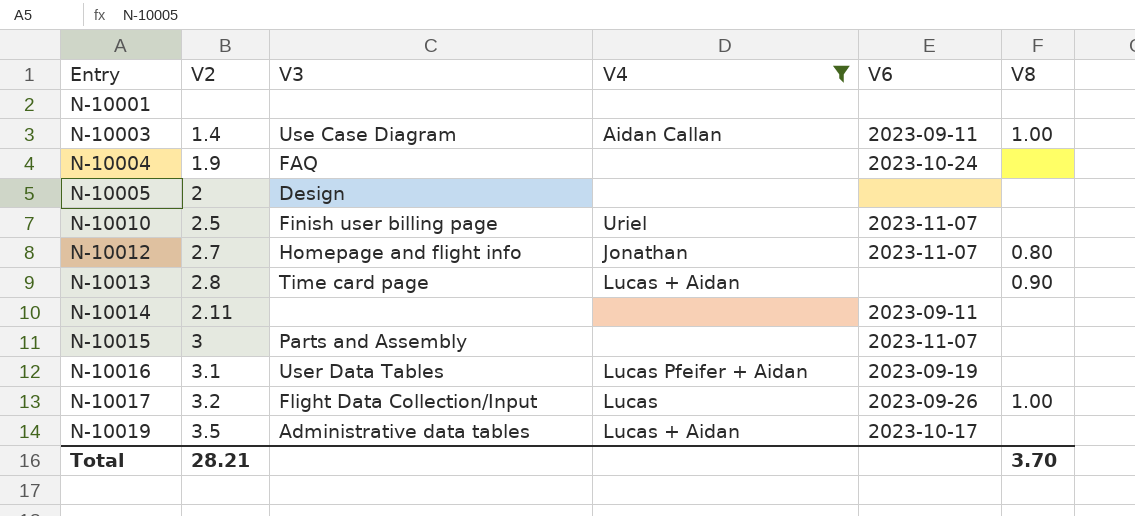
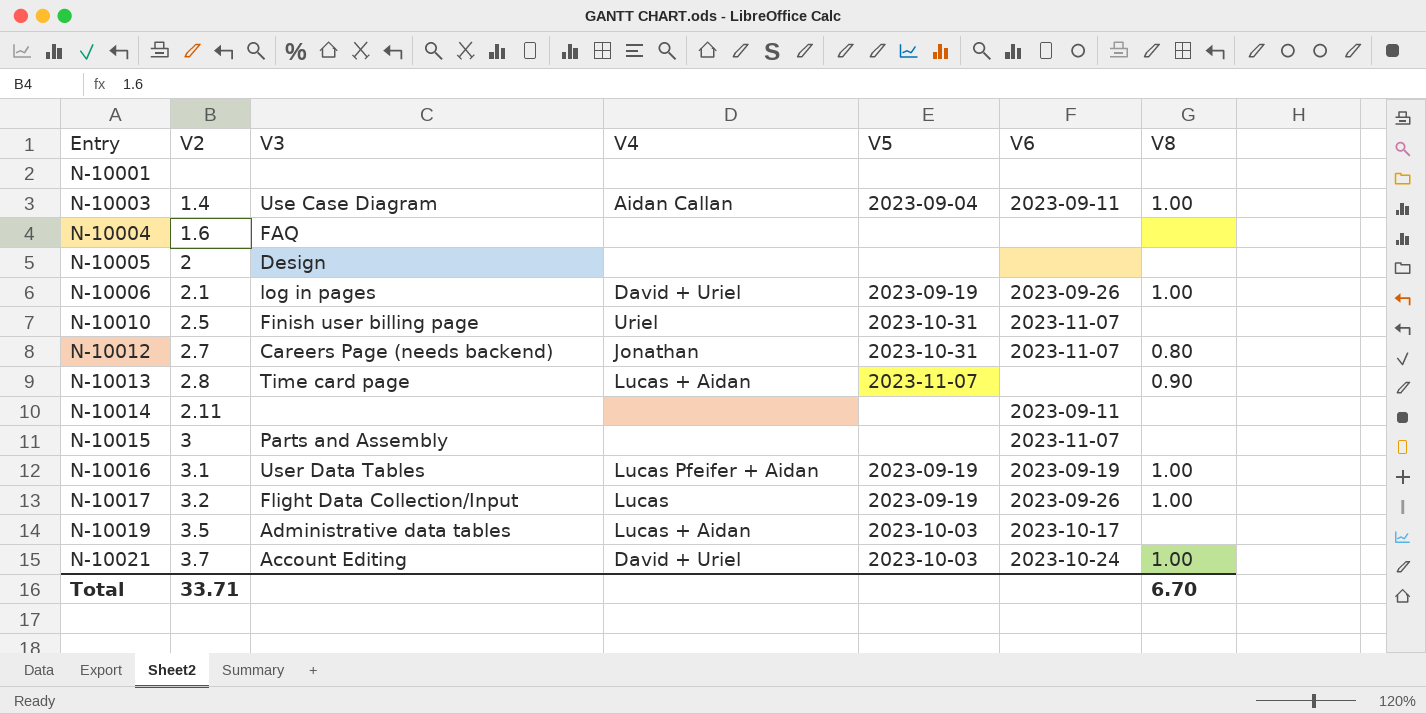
filter: V4 != David + Uriel -> none
column V5 | position: none -> 5
N-10004 | V2: 1.9 -> 1.6
N-10004 | V6: 2023-10-24 -> none
N-10012 | V3: Homepage and flight info -> Careers Page (needs backend)
N-10016 | V8: none -> 1.00
Total | V2: 28.21 -> 33.71
Total | V8: 3.70 -> 6.70

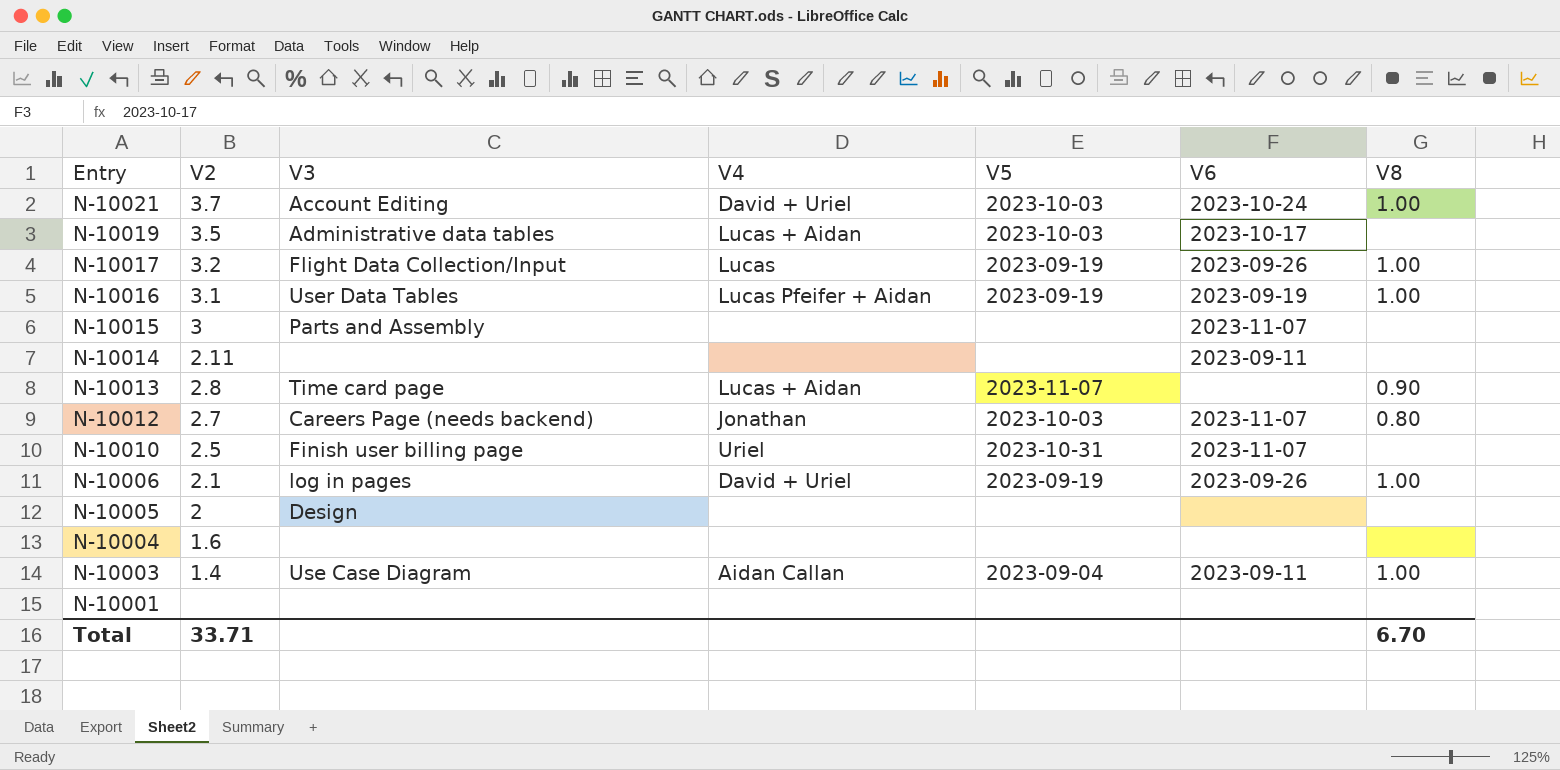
row order: Entry ascending -> Entry descending
N-10012 | V5: 2023-10-31 -> 2023-10-03
N-10004 | V3: FAQ -> none

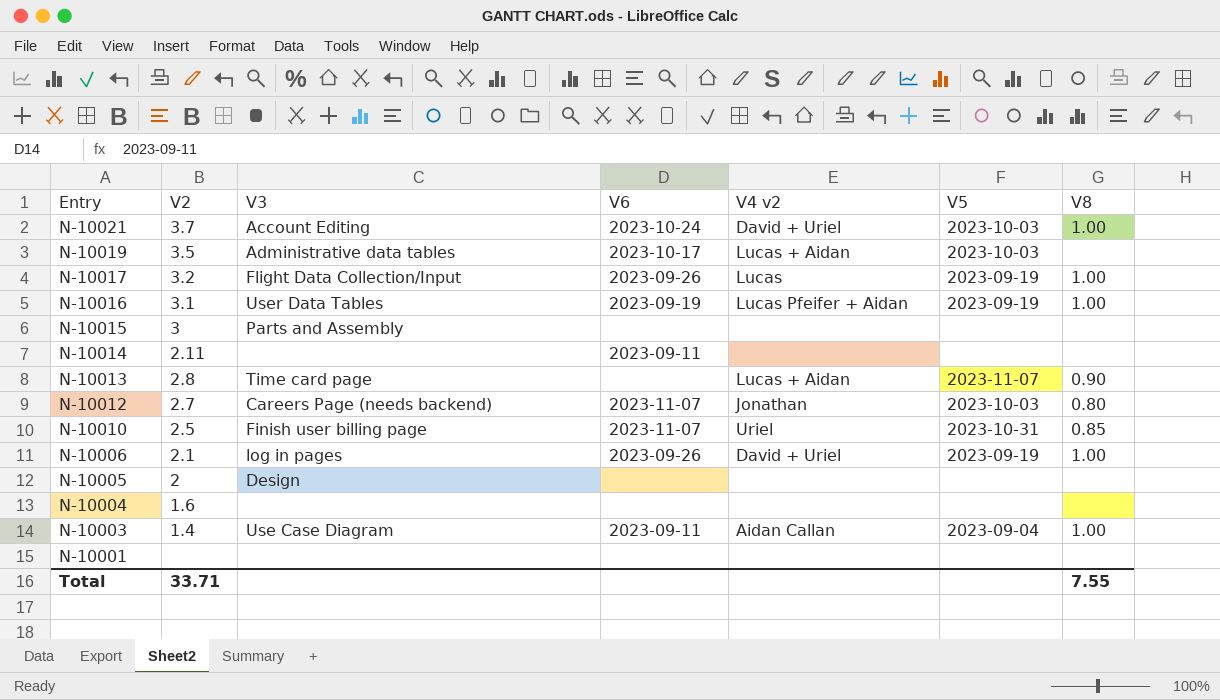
column V6 | position: 6 -> 4
column name: V4 -> V4 v2
N-10015 | V6: 2023-11-07 -> none
N-10010 | V8: none -> 0.85
Total | V8: 6.70 -> 7.55

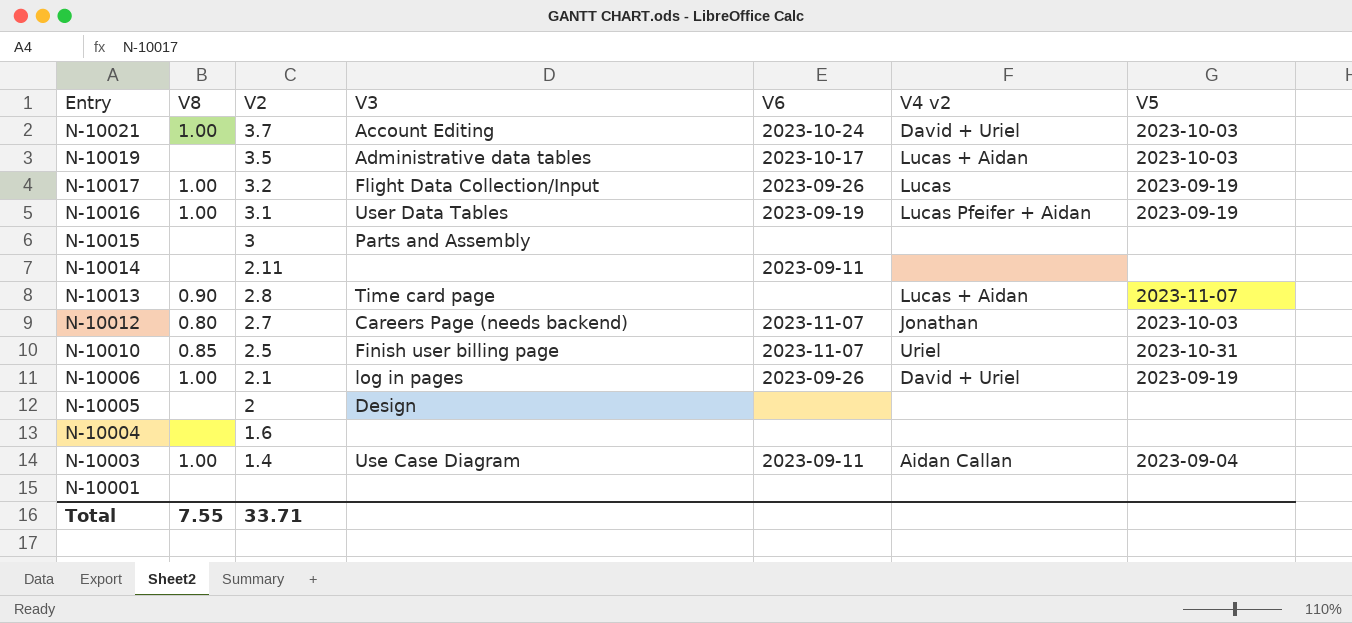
column V8 | position: 7 -> 2

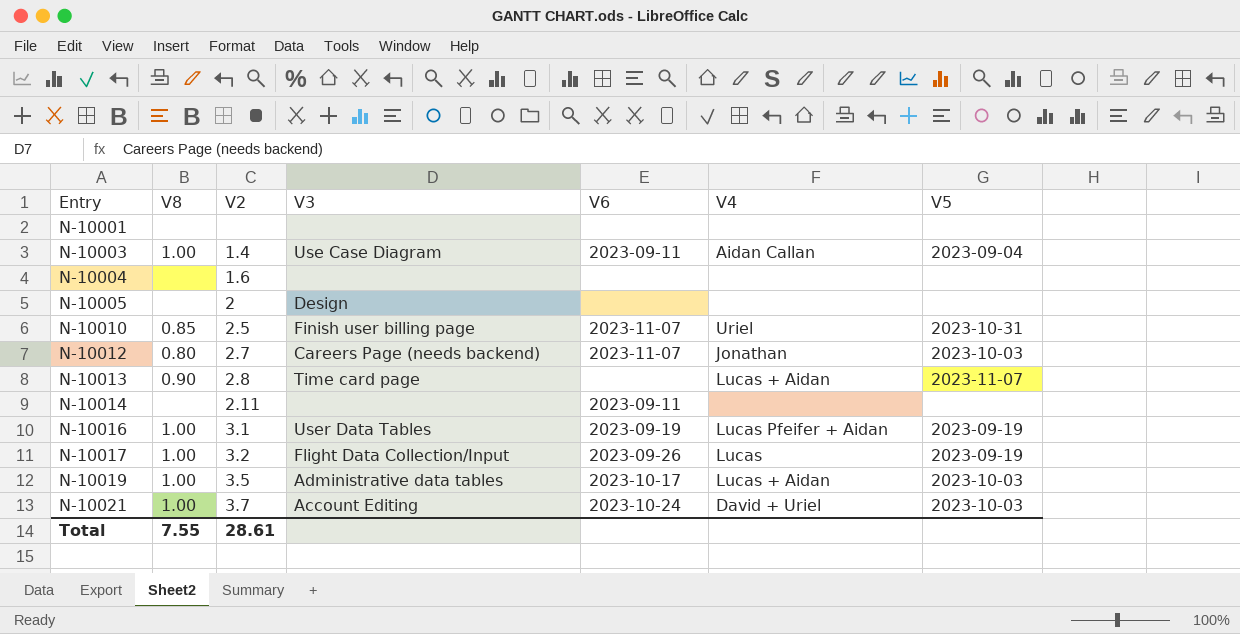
row order: Entry descending -> Entry ascending
column name: V4 v2 -> V4
row N-10015: none | 3 | Parts and Assembly | none | none | none -> none
row N-10006: 1.00 | 2.1 | log in pages | 2023-09-26 | David + Uriel | 2023-09-19 -> none
N-10019 | V8: none -> 1.00
Total | V2: 33.71 -> 28.61

